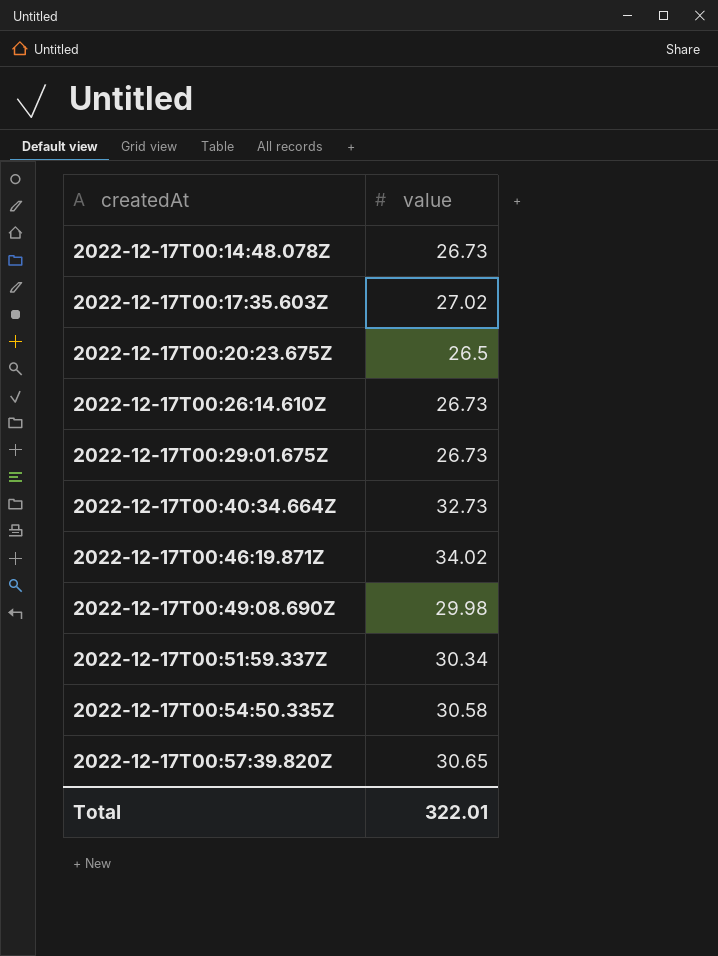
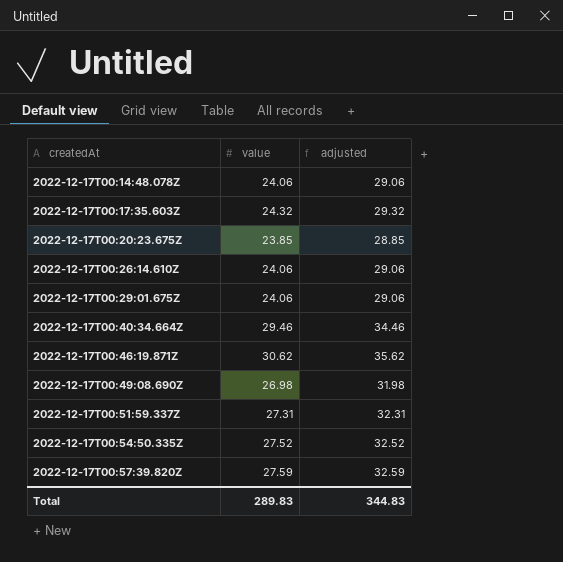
column adjusted | formula: none -> [value] + 5
2022-12-17T00:14:48.078Z | value: 26.73 -> 24.06
2022-12-17T00:17:35.603Z | value: 27.02 -> 24.32
2022-12-17T00:20:23.675Z | value: 26.5 -> 23.85
2022-12-17T00:26:14.610Z | value: 26.73 -> 24.06
2022-12-17T00:29:01.675Z | value: 26.73 -> 24.06
2022-12-17T00:40:34.664Z | value: 32.73 -> 29.46
2022-12-17T00:46:19.871Z | value: 34.02 -> 30.62
2022-12-17T00:49:08.690Z | value: 29.98 -> 26.98
2022-12-17T00:51:59.337Z | value: 30.34 -> 27.31
2022-12-17T00:54:50.335Z | value: 30.58 -> 27.52
2022-12-17T00:57:39.820Z | value: 30.65 -> 27.59
Total | value: 322.01 -> 289.83

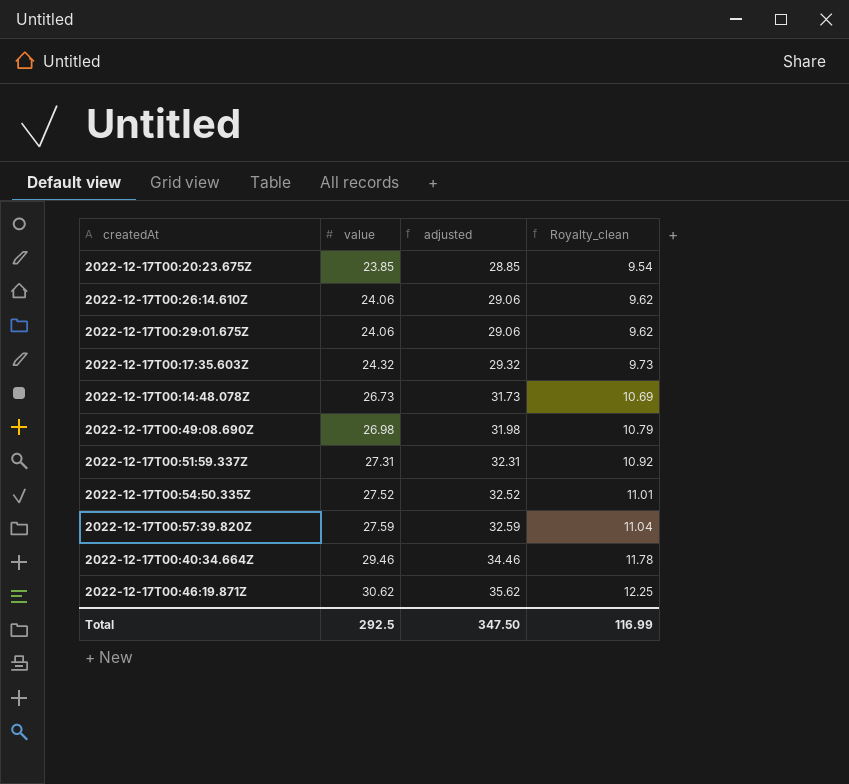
row order: createdAt ascending -> value ascending
column Royalty_clean | formula: none -> [value] * 0.4
2022-12-17T00:14:48.078Z | value: 24.06 -> 26.73
2022-12-17T00:14:48.078Z | adjusted: 29.06 -> 31.73
Total | value: 289.83 -> 292.5
Total | adjusted: 344.83 -> 347.50

